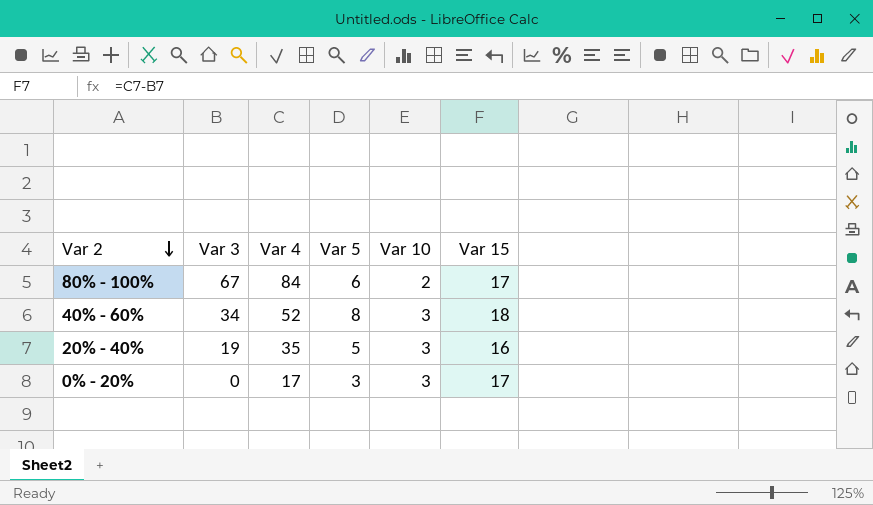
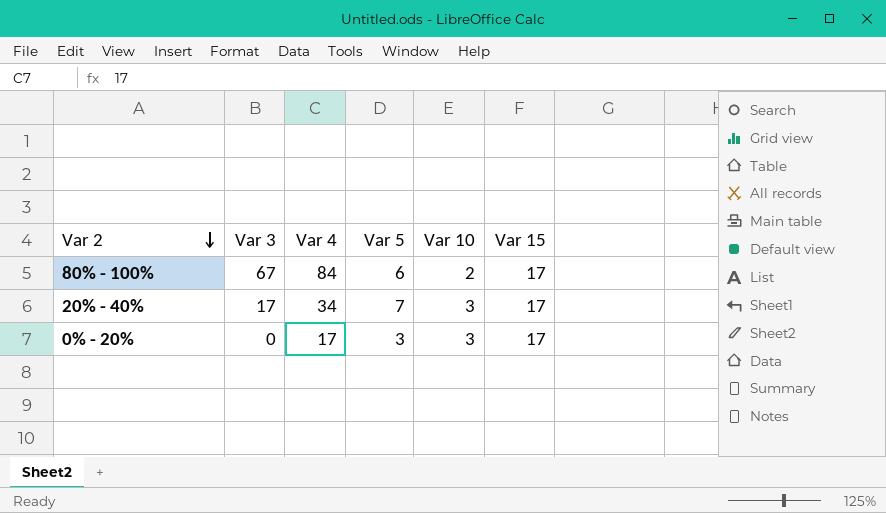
row 40% - 60%: 34 | 52 | 8 | 3 | 18 -> none
20% - 40% | Var 3: 19 -> 17
20% - 40% | Var 4: 35 -> 34
20% - 40% | Var 5: 5 -> 7
20% - 40% | Var 15: 16 -> 17

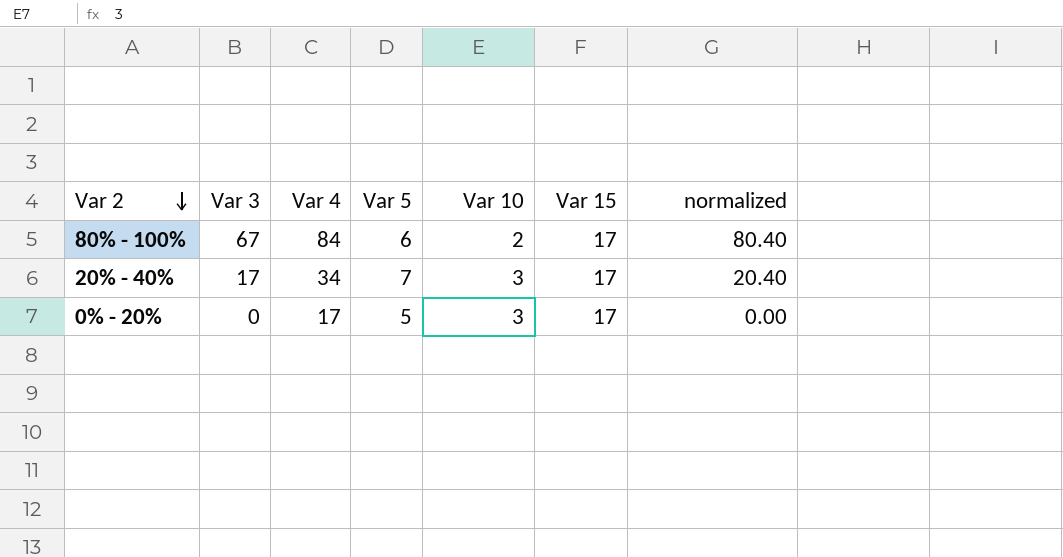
column normalized | formula: none -> [Var 3] * 1.2
0% - 20% | Var 5: 3 -> 5

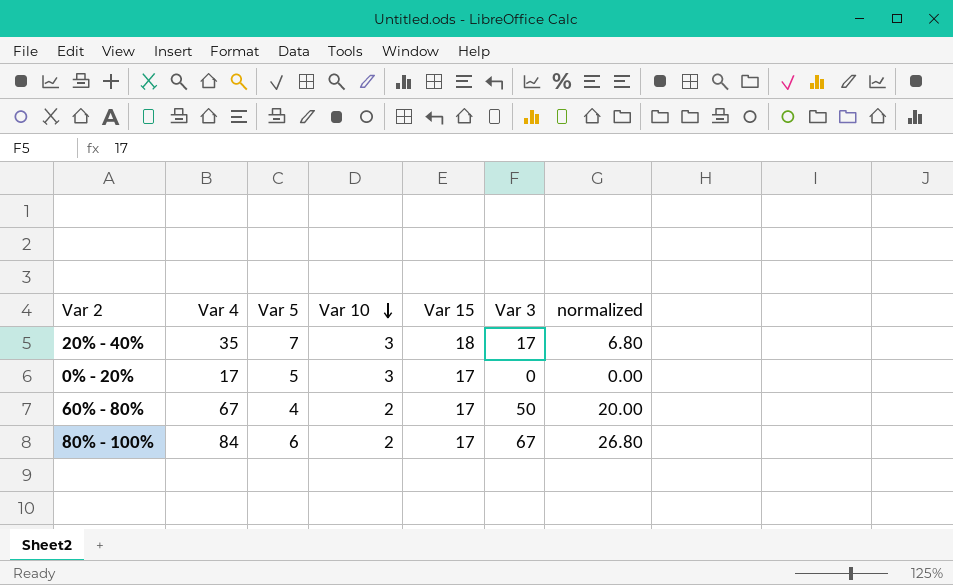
row order: Var 2 descending -> Var 10 descending
column Var 3 | position: 2 -> 6
column normalized | formula: [Var 3] * 1.2 -> [Var 3] * 0.4
20% - 40% | Var 4: 34 -> 35
20% - 40% | Var 15: 17 -> 18
row 60% - 80%: none -> 67 | 4 | 2 | 17 | 50 | 20.00

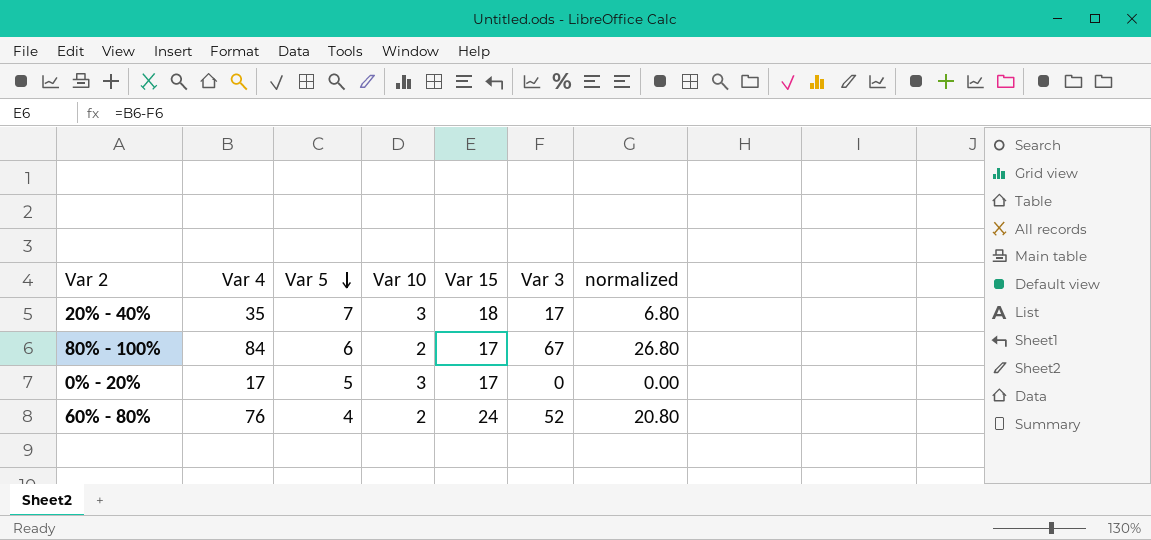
row order: Var 10 descending -> Var 5 descending
60% - 80% | Var 4: 67 -> 76
60% - 80% | Var 15: 17 -> 24
60% - 80% | Var 3: 50 -> 52
60% - 80% | normalized: 20.00 -> 20.80

